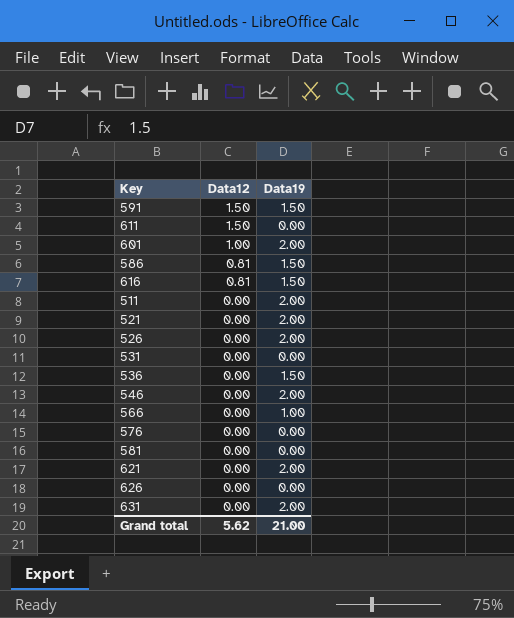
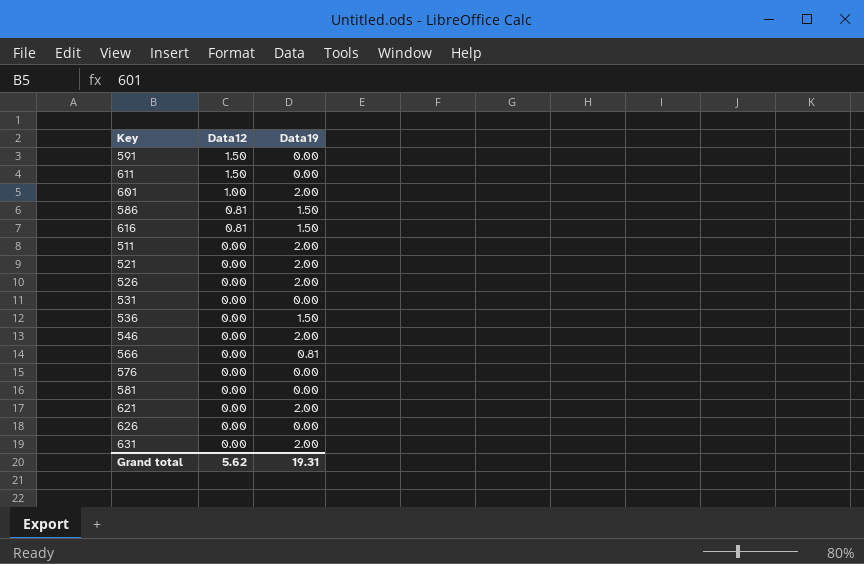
591 | Data19: 1.50 -> 0.00
566 | Data19: 1.00 -> 0.81
Grand total | Data19: 21.00 -> 19.31

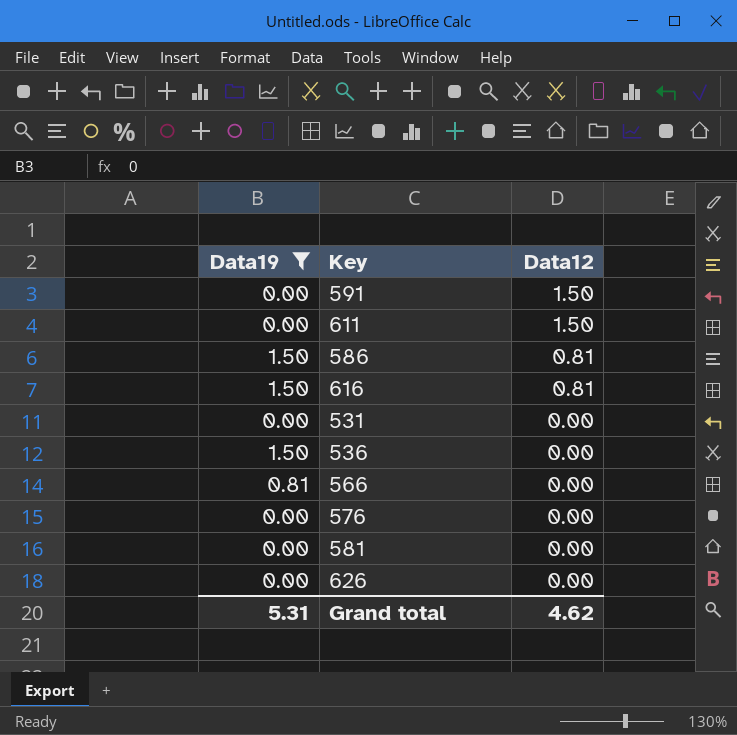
filter: none -> Data19 != 2.00
column Data19 | position: 3 -> 1
Grand total | Data19: 19.31 -> 5.31
Grand total | Data12: 5.62 -> 4.62

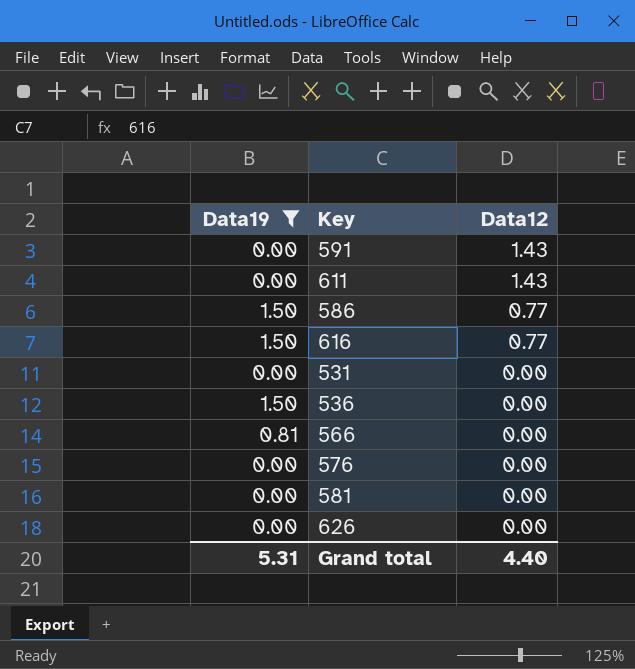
591 | Data12: 1.50 -> 1.43
611 | Data12: 1.50 -> 1.43
586 | Data12: 0.81 -> 0.77
616 | Data12: 0.81 -> 0.77
Grand total | Data12: 4.62 -> 4.40

